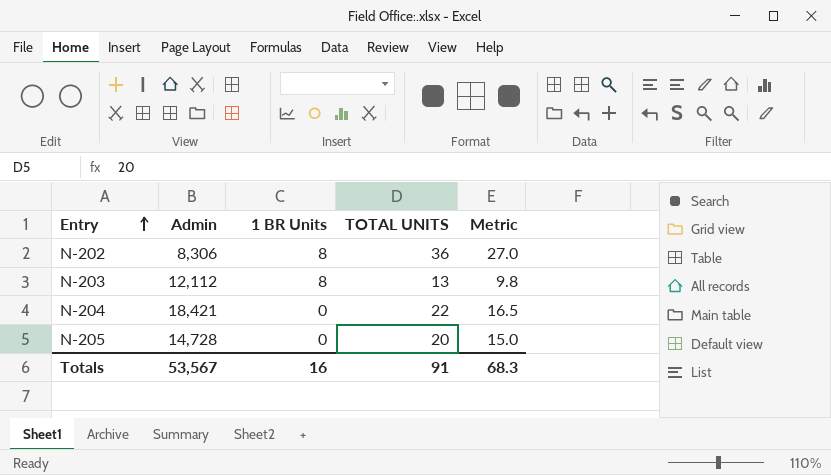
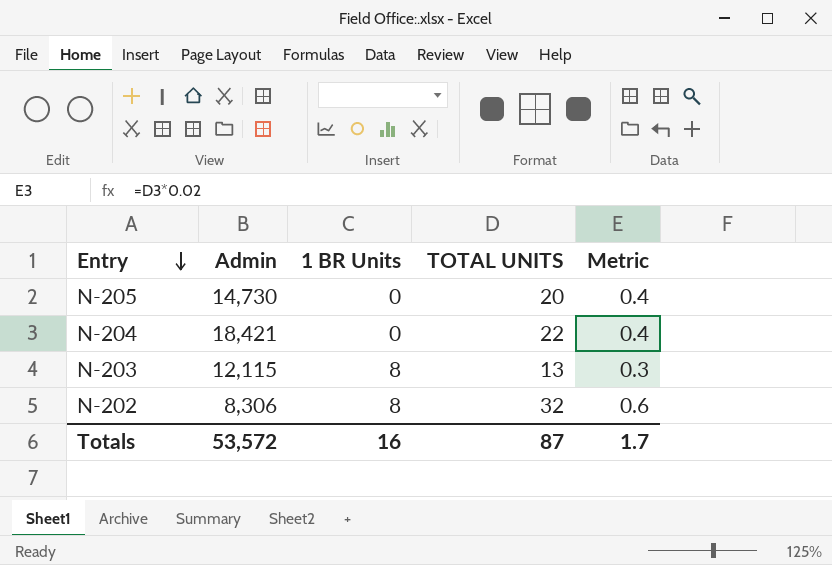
row order: Entry ascending -> Entry descending
column Metric | formula: [TOTAL UNITS] * 0.75 -> [TOTAL UNITS] * 0.02
N-205 | Admin: 14,728 -> 14,730
N-203 | Admin: 12,112 -> 12,115
N-202 | TOTAL UNITS: 36 -> 32
Totals | Admin: 53,567 -> 53,572
Totals | TOTAL UNITS: 91 -> 87
Totals | Metric: 68.3 -> 1.7

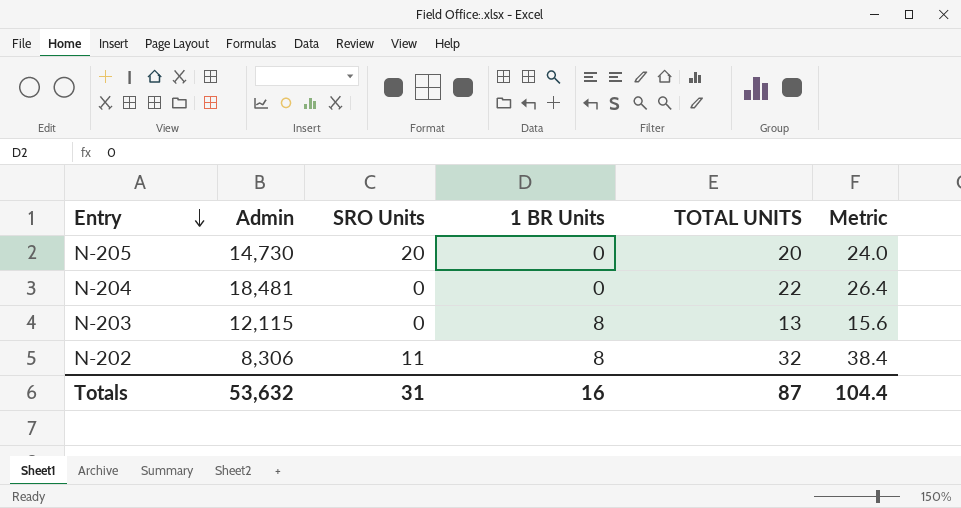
column SRO Units | position: none -> 3
column Metric | formula: [TOTAL UNITS] * 0.02 -> [TOTAL UNITS] * 1.2
N-204 | Admin: 18,421 -> 18,481
Totals | Admin: 53,572 -> 53,632
Totals | Metric: 1.7 -> 104.4

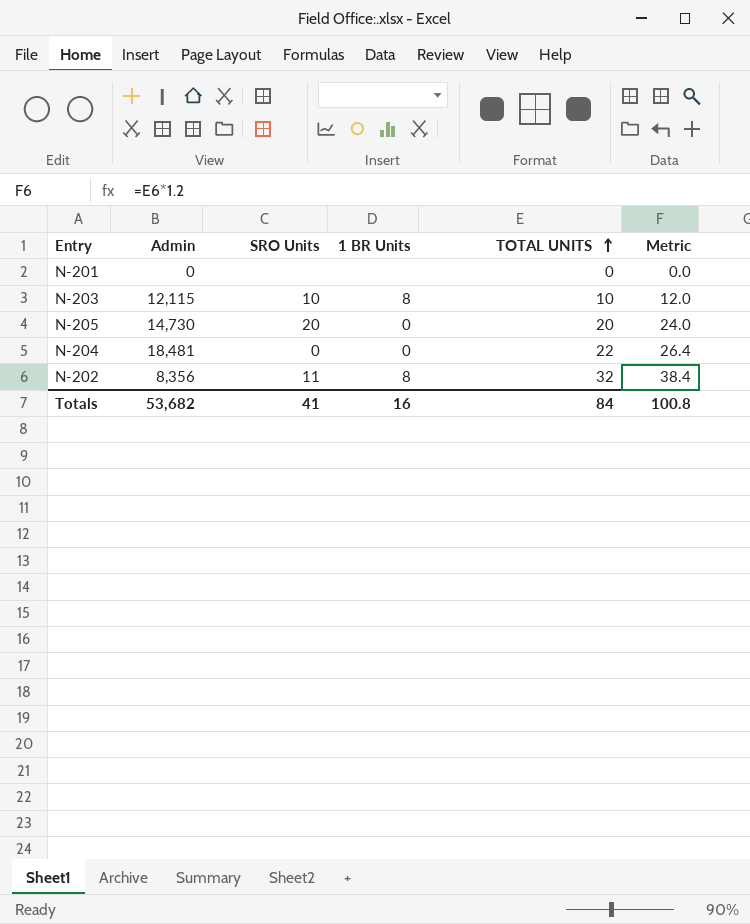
row order: Entry descending -> TOTAL UNITS ascending
row N-201: none -> 0 | none | none | 0 | 0.0
N-203 | SRO Units: 0 -> 10
N-203 | TOTAL UNITS: 13 -> 10
N-203 | Metric: 15.6 -> 12.0
N-202 | Admin: 8,306 -> 8,356
Totals | Admin: 53,632 -> 53,682
Totals | SRO Units: 31 -> 41
Totals | TOTAL UNITS: 87 -> 84
Totals | Metric: 104.4 -> 100.8

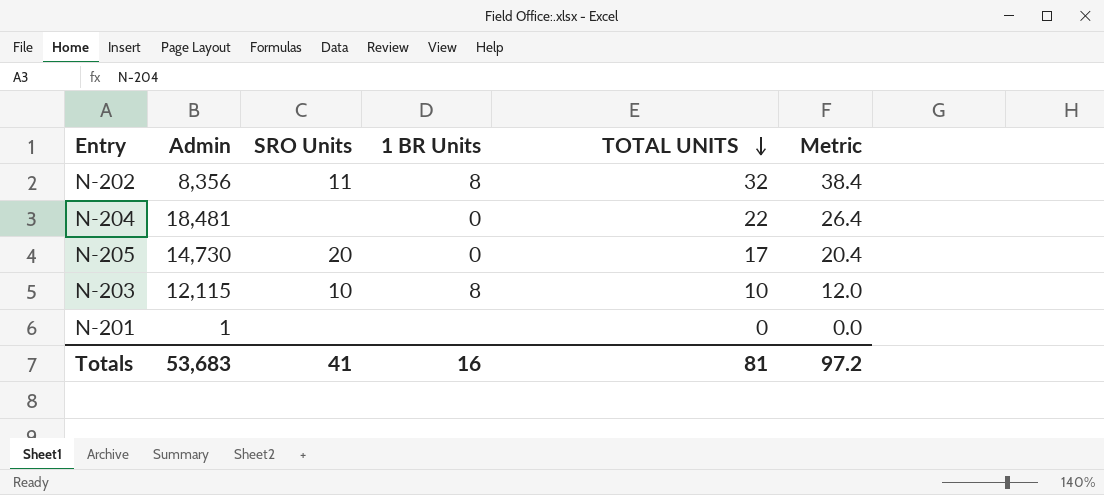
row order: TOTAL UNITS ascending -> TOTAL UNITS descending
N-204 | SRO Units: 0 -> none
N-205 | TOTAL UNITS: 20 -> 17
N-205 | Metric: 24.0 -> 20.4
N-201 | Admin: 0 -> 1
Totals | Admin: 53,682 -> 53,683
Totals | TOTAL UNITS: 84 -> 81
Totals | Metric: 100.8 -> 97.2

